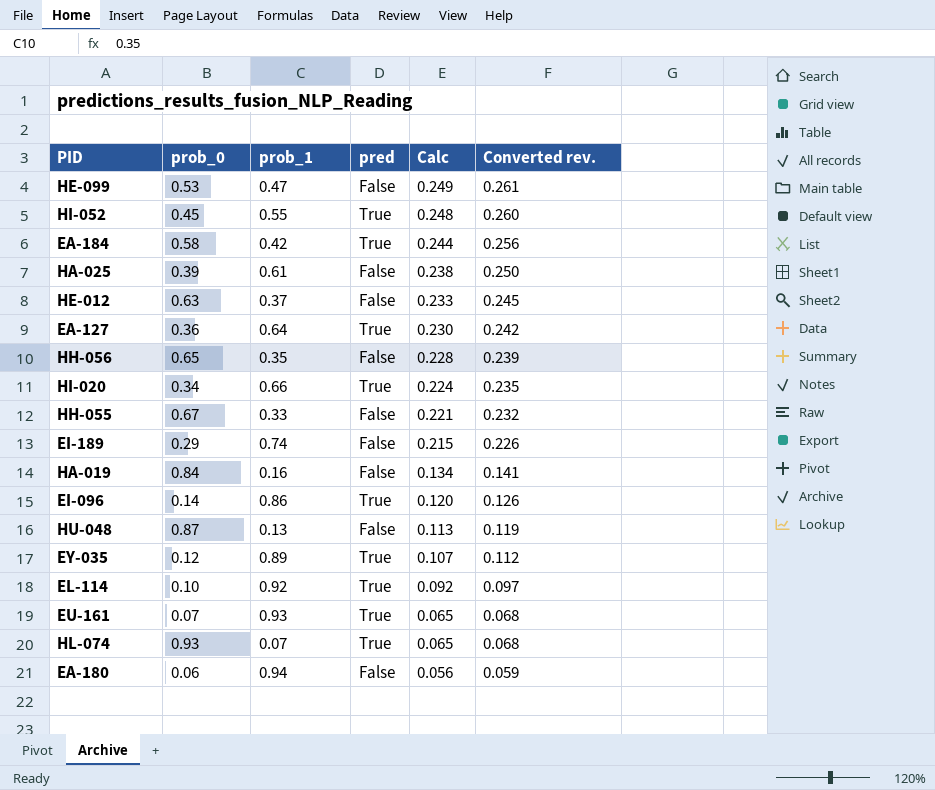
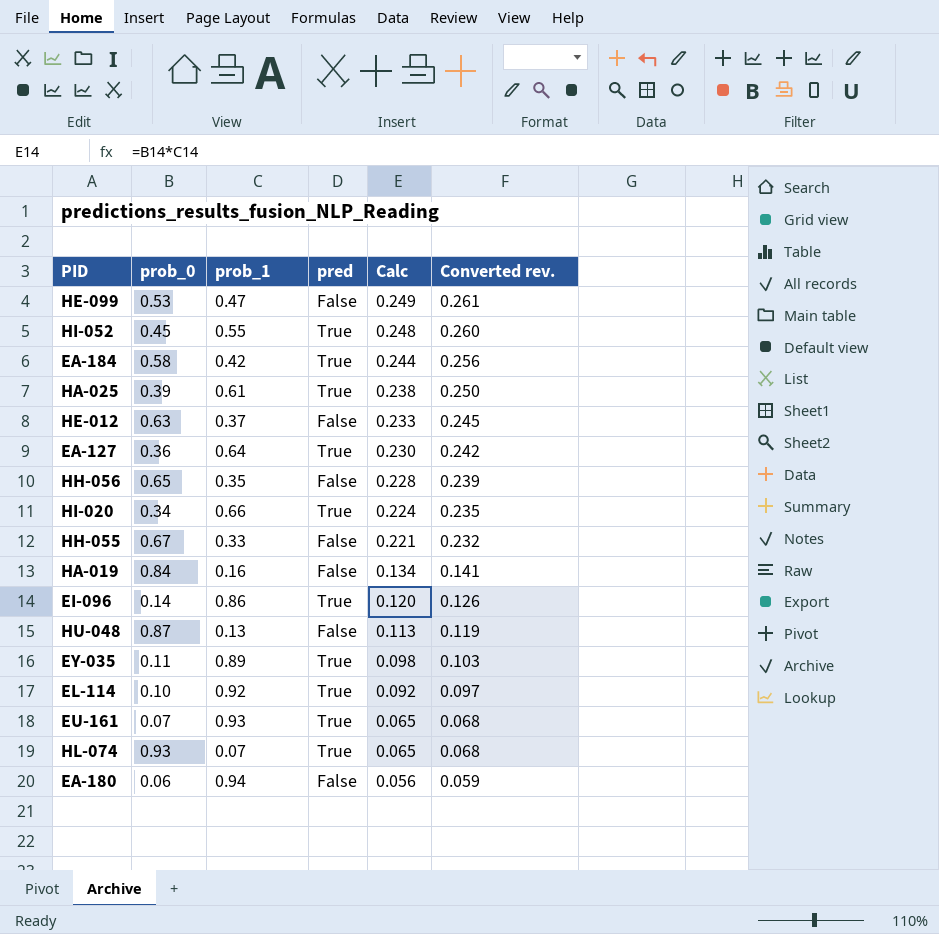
row EI-189: 0.29 | 0.74 | False | 0.215 | 0.226 -> none
HA-025 | pred: False -> True
EY-035 | prob_0: 0.12 -> 0.11
EY-035 | Calc: 0.107 -> 0.098
EY-035 | Converted rev.: 0.112 -> 0.103

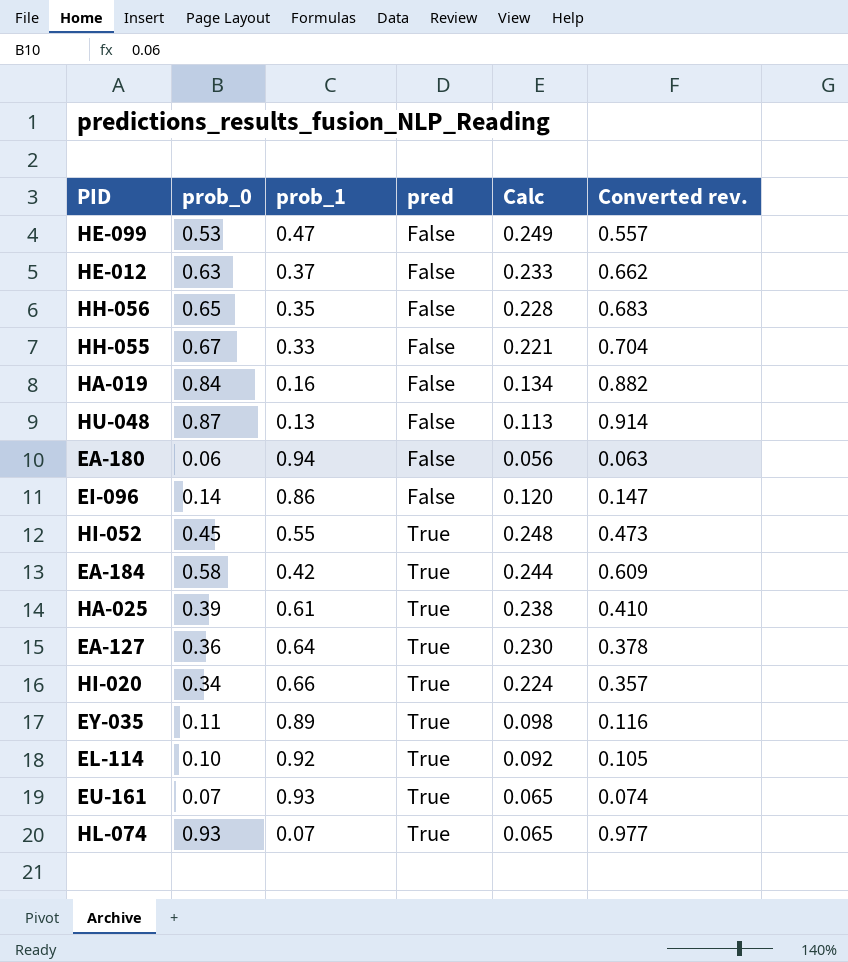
row order: Calc descending -> pred ascending
column Converted rev. | formula: [Calc] * 1.05 -> [prob_0] * 1.05
EI-096 | pred: True -> False

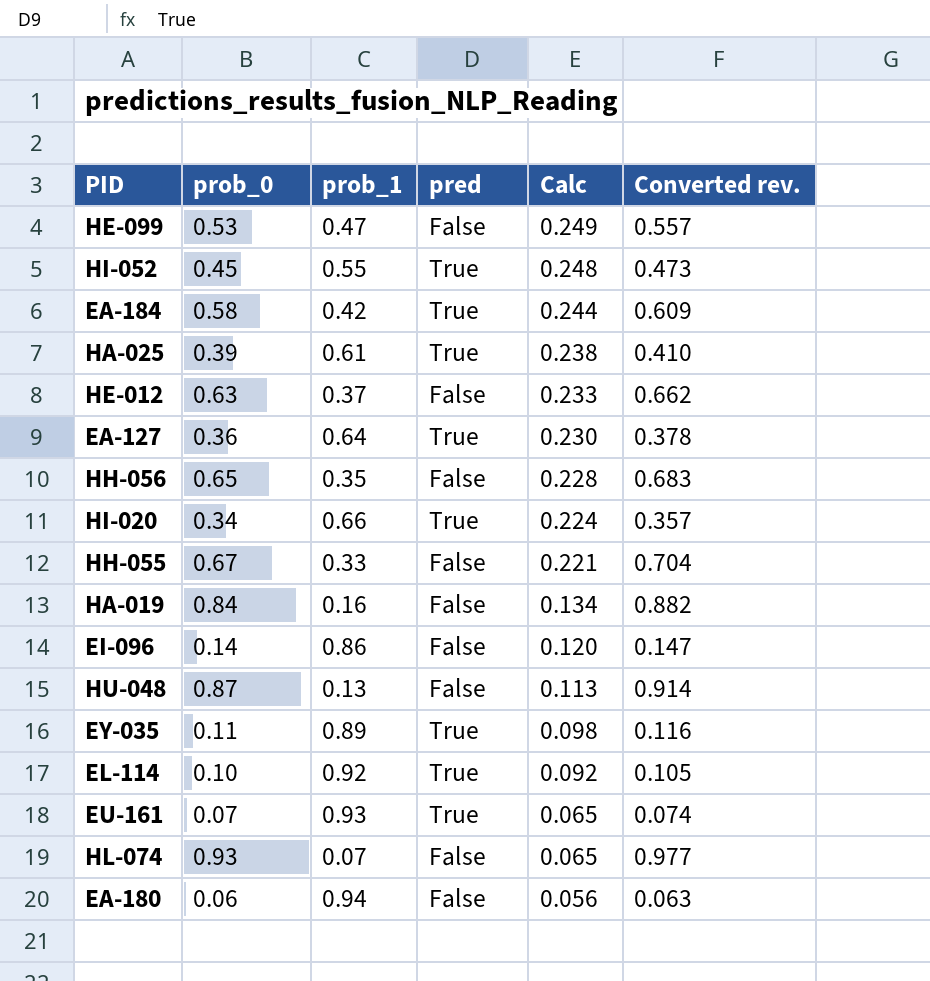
row order: pred ascending -> Calc descending
HL-074 | pred: True -> False

